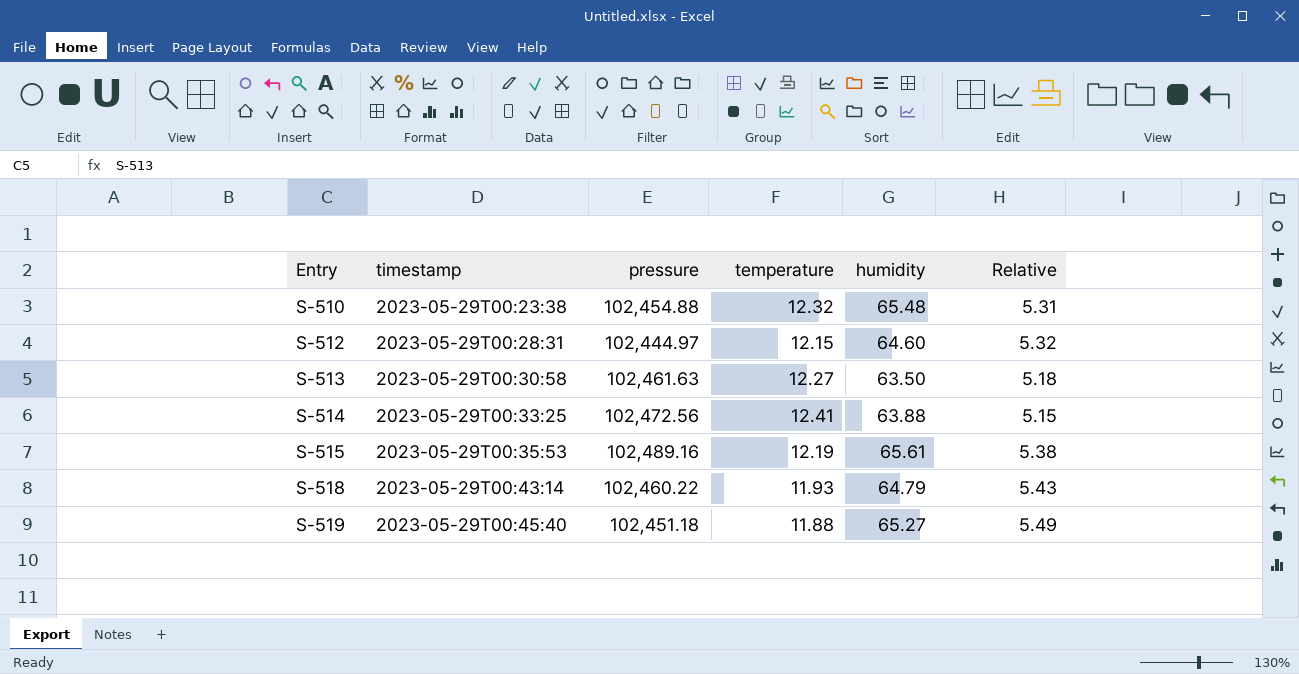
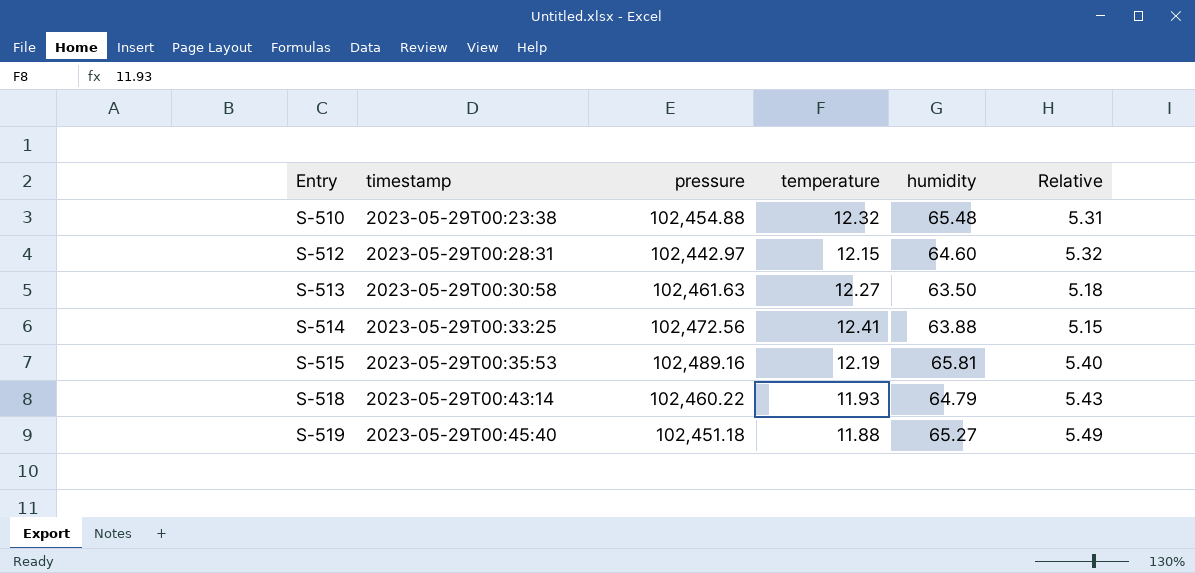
S-512 | pressure: 102,444.97 -> 102,442.97
S-515 | humidity: 65.61 -> 65.81
S-515 | Relative: 5.38 -> 5.40

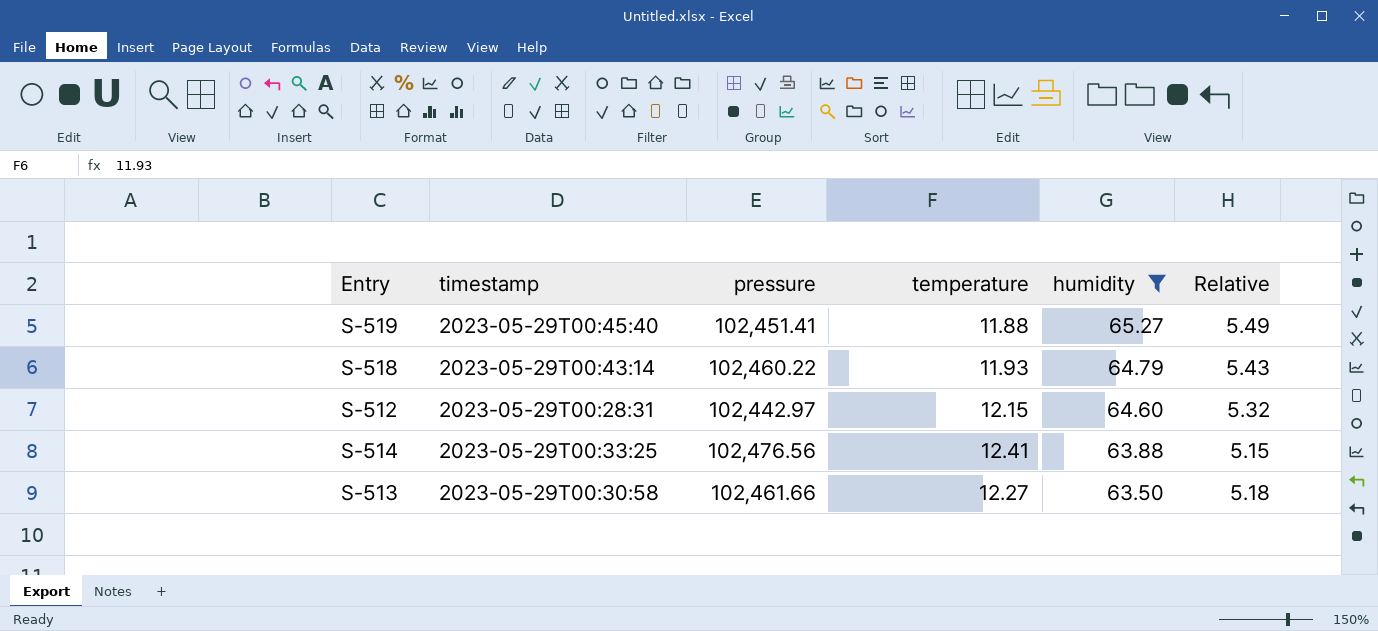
filter: none -> humidity <= 65.27
row order: Entry ascending -> humidity descending
S-519 | pressure: 102,451.18 -> 102,451.41
S-514 | pressure: 102,472.56 -> 102,476.56
S-513 | pressure: 102,461.63 -> 102,461.66

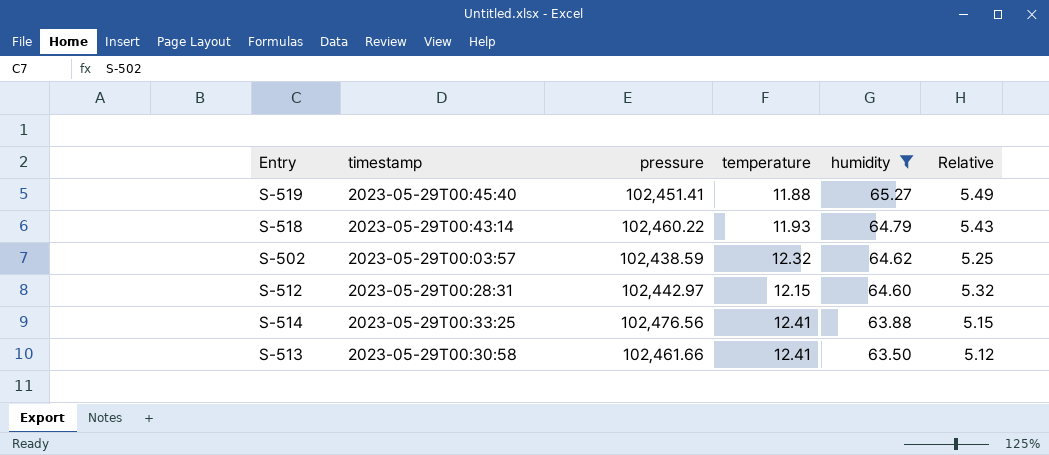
row S-502: none -> 2023-05-29T00:03:57 | 102,438.59 | 12.32 | 64.62 | 5.25
S-513 | temperature: 12.27 -> 12.41
S-513 | Relative: 5.18 -> 5.12

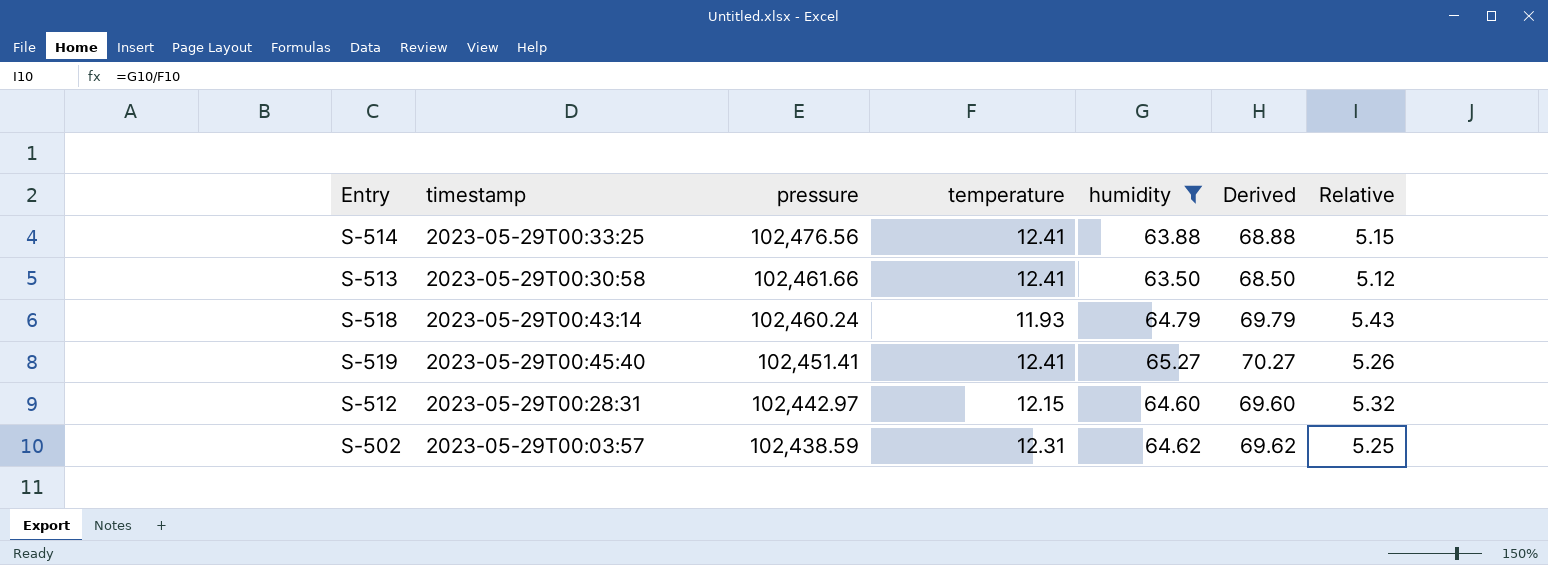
row order: humidity descending -> pressure descending
column Derived | formula: none -> [humidity] + 5
S-518 | pressure: 102,460.22 -> 102,460.24
S-519 | temperature: 11.88 -> 12.41
S-519 | Relative: 5.49 -> 5.26
S-502 | temperature: 12.32 -> 12.31

